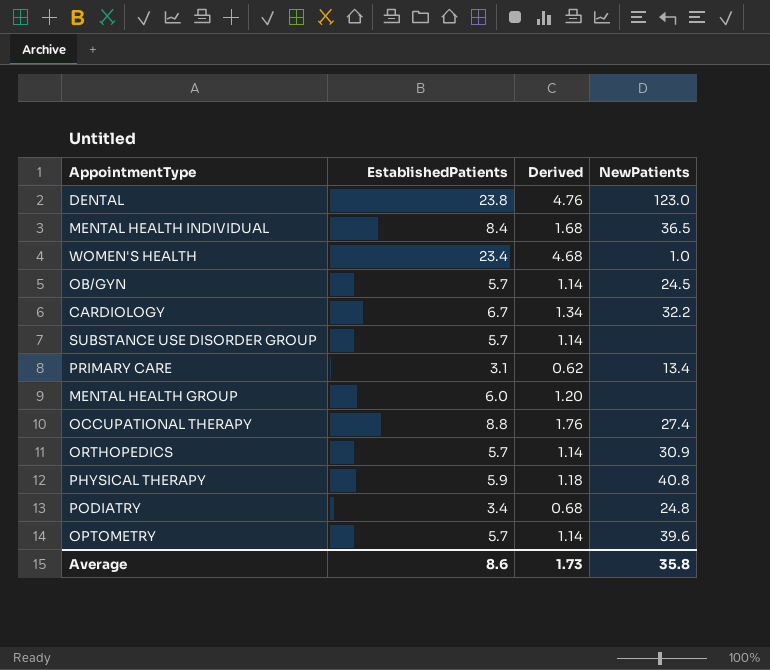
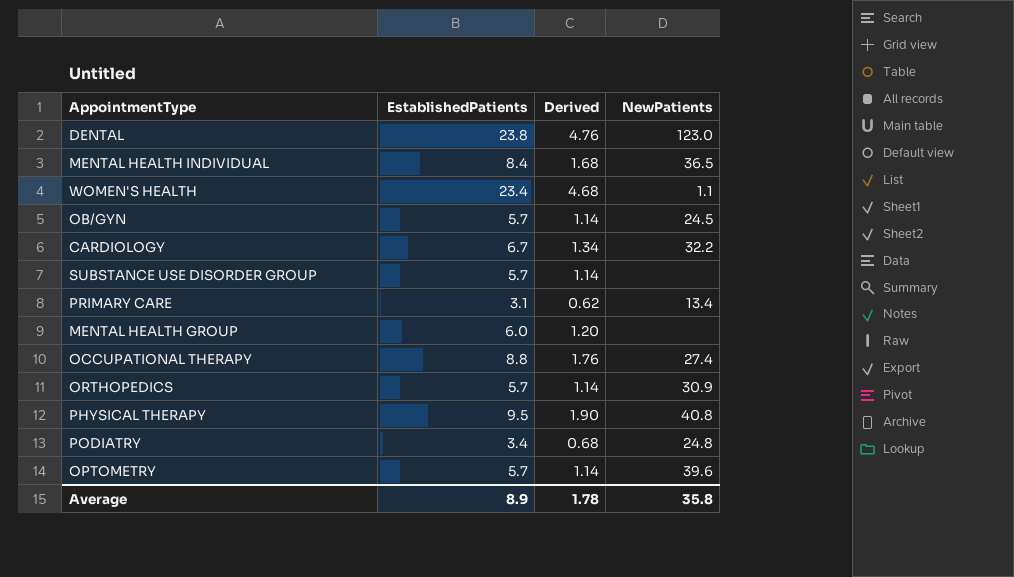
WOMEN'S HEALTH | NewPatients: 1.0 -> 1.1
PHYSICAL THERAPY | EstablishedPatients: 5.9 -> 9.5
PHYSICAL THERAPY | Derived: 1.18 -> 1.90
Average | EstablishedPatients: 8.6 -> 8.9
Average | Derived: 1.73 -> 1.78

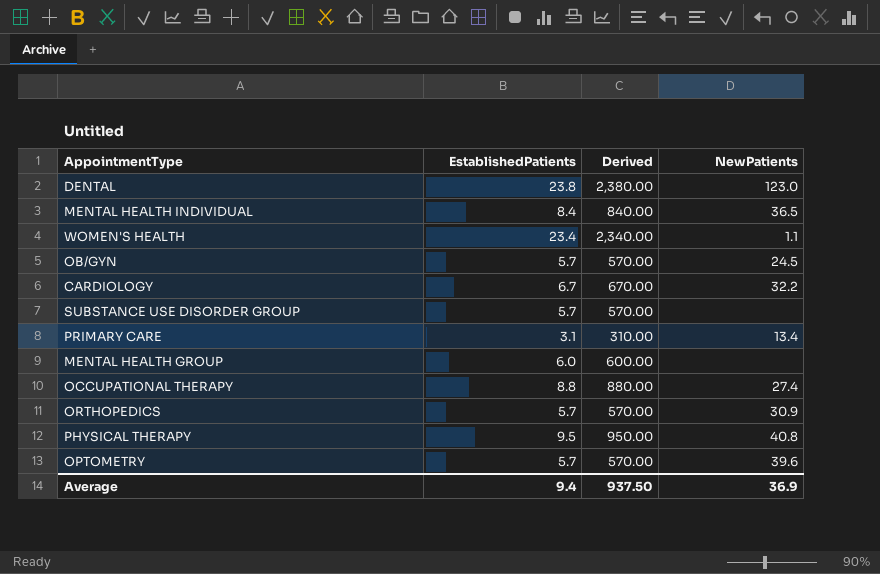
column Derived | formula: [EstablishedPatients] * 0.2 -> [EstablishedPatients] * 100
row PODIATRY: 3.4 | 0.68 | 24.8 -> none
Average | EstablishedPatients: 8.9 -> 9.4
Average | Derived: 1.78 -> 937.50
Average | NewPatients: 35.8 -> 36.9

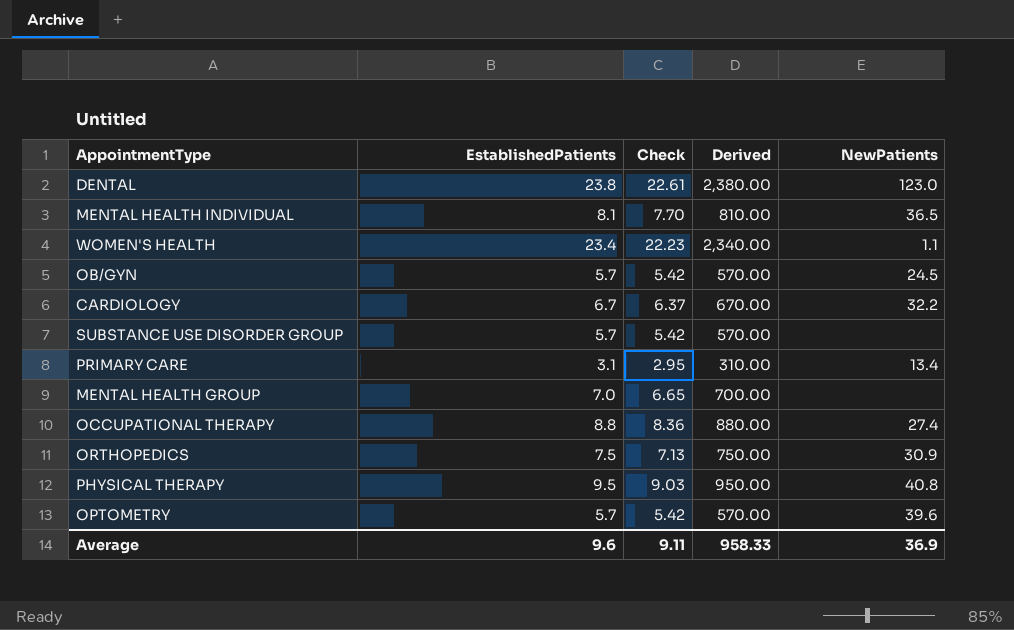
column Check | formula: none -> [EstablishedPatients] * 0.95
MENTAL HEALTH INDIVIDUAL | EstablishedPatients: 8.4 -> 8.1
MENTAL HEALTH INDIVIDUAL | Derived: 840.00 -> 810.00
MENTAL HEALTH GROUP | EstablishedPatients: 6.0 -> 7.0
MENTAL HEALTH GROUP | Derived: 600.00 -> 700.00
ORTHOPEDICS | EstablishedPatients: 5.7 -> 7.5
ORTHOPEDICS | Derived: 570.00 -> 750.00
Average | EstablishedPatients: 9.4 -> 9.6
Average | Derived: 937.50 -> 958.33

